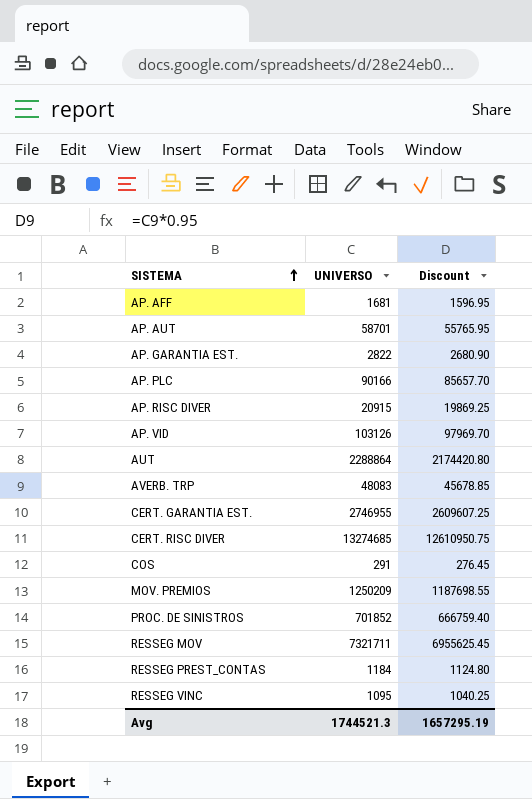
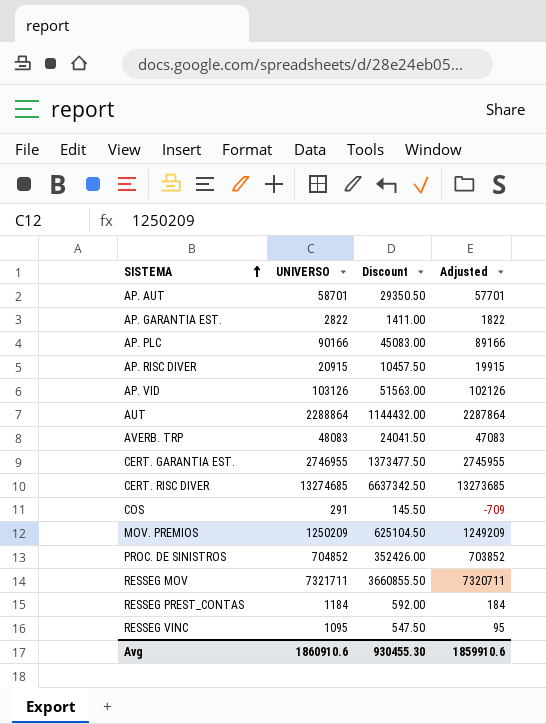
column Discount | formula: [UNIVERSO] * 0.95 -> [UNIVERSO] * 0.5
column Adjusted | formula: none -> [UNIVERSO] - 1000
row AP. AFF: 1681 | 1596.95 -> none
PROC. DE SINISTROS | UNIVERSO: 701852 -> 704852
Avg | UNIVERSO: 1744521.3 -> 1860910.6
Avg | Discount: 1657295.19 -> 930455.30

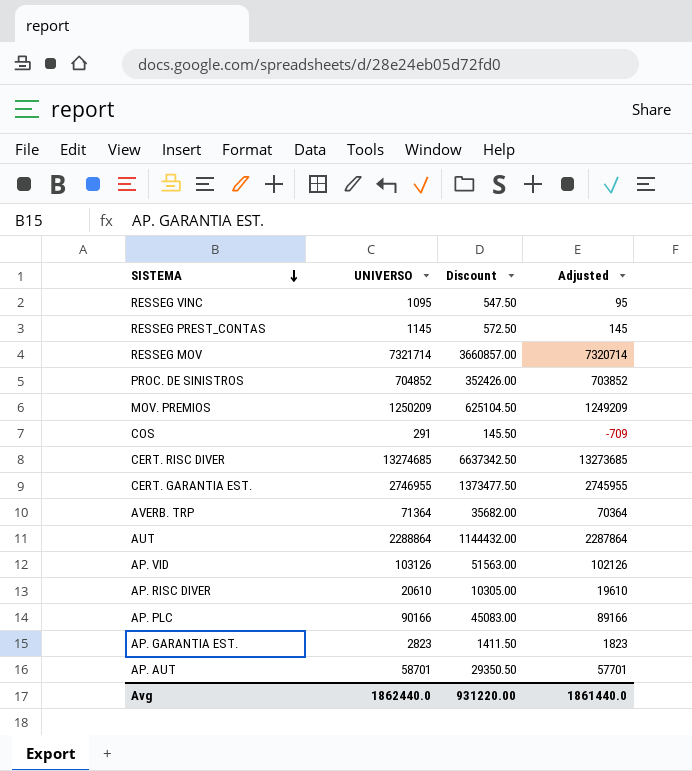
row order: SISTEMA ascending -> SISTEMA descending
RESSEG PREST_CONTAS | UNIVERSO: 1184 -> 1145
RESSEG PREST_CONTAS | Discount: 592.00 -> 572.50
RESSEG PREST_CONTAS | Adjusted: 184 -> 145
RESSEG MOV | UNIVERSO: 7321711 -> 7321714
RESSEG MOV | Discount: 3660855.50 -> 3660857.00
RESSEG MOV | Adjusted: 7320711 -> 7320714
AVERB. TRP | UNIVERSO: 48083 -> 71364
AVERB. TRP | Discount: 24041.50 -> 35682.00
AVERB. TRP | Adjusted: 47083 -> 70364
AP. RISC DIVER | UNIVERSO: 20915 -> 20610
AP. RISC DIVER | Discount: 10457.50 -> 10305.00
AP. RISC DIVER | Adjusted: 19915 -> 19610
AP. GARANTIA EST. | UNIVERSO: 2822 -> 2823
AP. GARANTIA EST. | Discount: 1411.00 -> 1411.50
AP. GARANTIA EST. | Adjusted: 1822 -> 1823
Avg | UNIVERSO: 1860910.6 -> 1862440.0
Avg | Discount: 930455.30 -> 931220.00
Avg | Adjusted: 1859910.6 -> 1861440.0

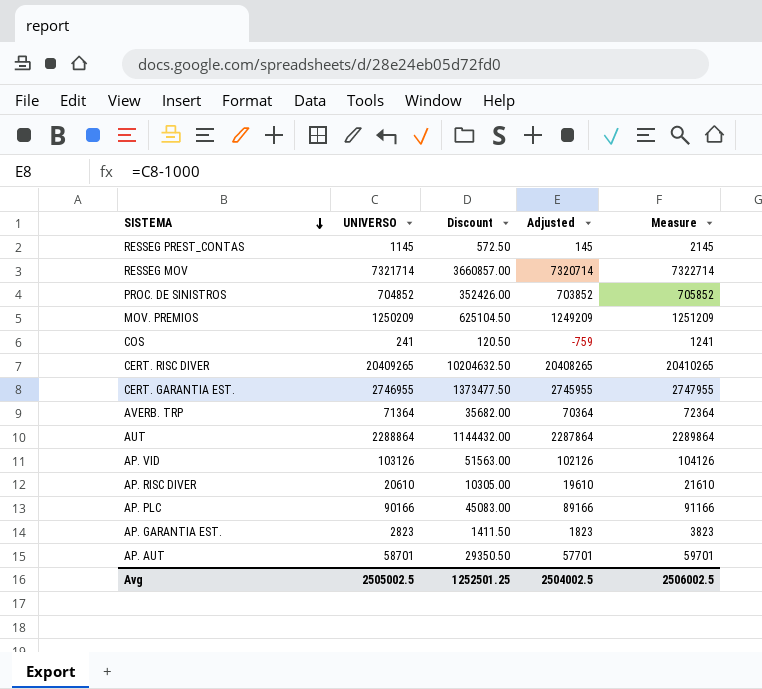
column Measure | formula: none -> [UNIVERSO] + 1000
row RESSEG VINC: 1095 | 547.50 | 95 -> none
COS | UNIVERSO: 291 -> 241
COS | Discount: 145.50 -> 120.50
COS | Adjusted: -709 -> -759
CERT. RISC DIVER | UNIVERSO: 13274685 -> 20409265
CERT. RISC DIVER | Discount: 6637342.50 -> 10204632.50
CERT. RISC DIVER | Adjusted: 13273685 -> 20408265
Avg | UNIVERSO: 1862440.0 -> 2505002.5
Avg | Discount: 931220.00 -> 1252501.25
Avg | Adjusted: 1861440.0 -> 2504002.5

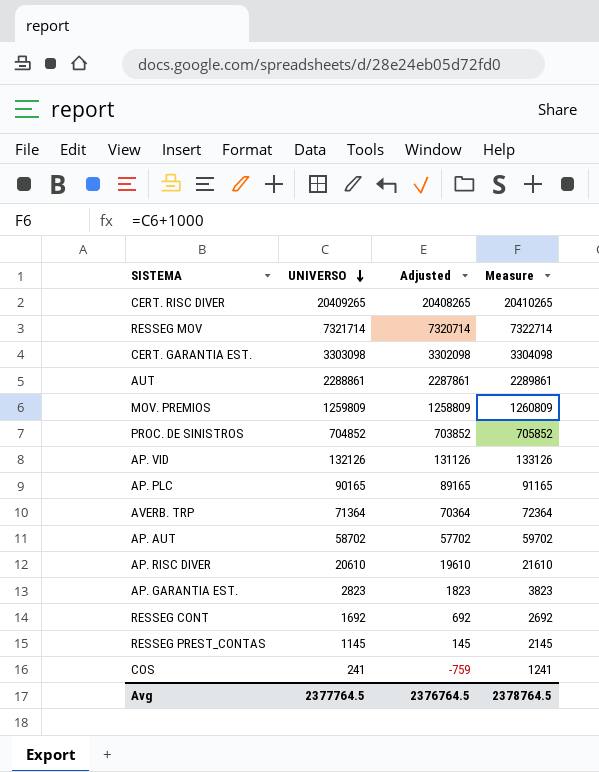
row order: SISTEMA descending -> UNIVERSO descending
column Discount | formula: [UNIVERSO] * 0.5 -> none
CERT. GARANTIA EST. | UNIVERSO: 2746955 -> 3303098
CERT. GARANTIA EST. | Adjusted: 2745955 -> 3302098
CERT. GARANTIA EST. | Measure: 2747955 -> 3304098
AUT | UNIVERSO: 2288864 -> 2288861
AUT | Adjusted: 2287864 -> 2287861
AUT | Measure: 2289864 -> 2289861
MOV. PREMIOS | UNIVERSO: 1250209 -> 1259809
MOV. PREMIOS | Adjusted: 1249209 -> 1258809
MOV. PREMIOS | Measure: 1251209 -> 1260809
AP. VID | UNIVERSO: 103126 -> 132126
AP. VID | Adjusted: 102126 -> 131126
AP. VID | Measure: 104126 -> 133126
AP. PLC | UNIVERSO: 90166 -> 90165
AP. PLC | Adjusted: 89166 -> 89165
AP. PLC | Measure: 91166 -> 91165
AP. AUT | UNIVERSO: 58701 -> 58702
AP. AUT | Adjusted: 57701 -> 57702
AP. AUT | Measure: 59701 -> 59702
row RESSEG CONT: none -> 1692 | 692 | 2692
Avg | UNIVERSO: 2505002.5 -> 2377764.5
Avg | Adjusted: 2504002.5 -> 2376764.5
Avg | Measure: 2506002.5 -> 2378764.5

